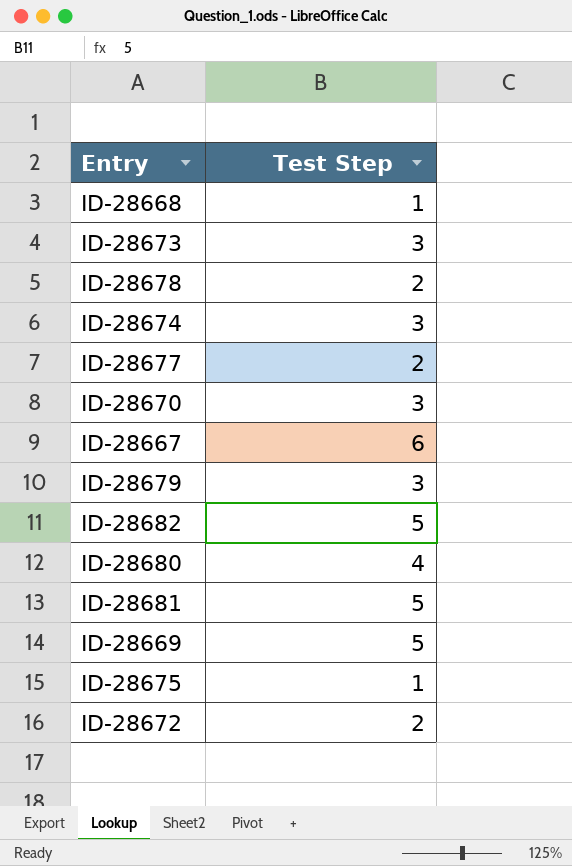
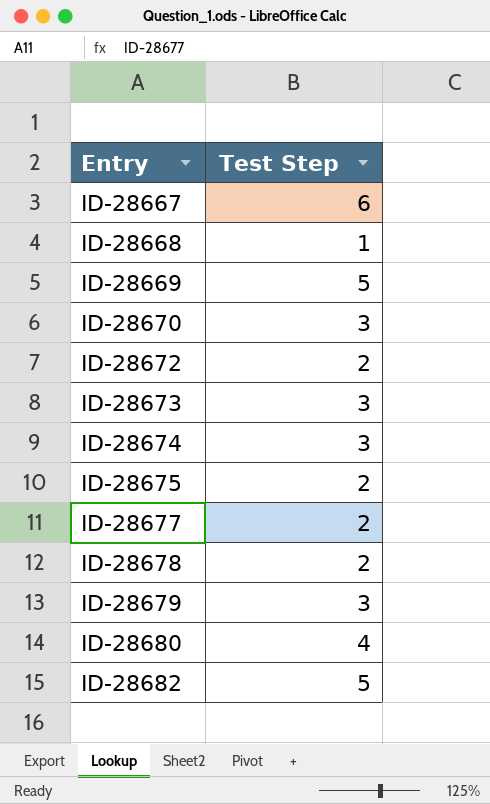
row order: none -> Entry ascending
row ID-28681: 5 -> none
ID-28675 | Test Step: 1 -> 2

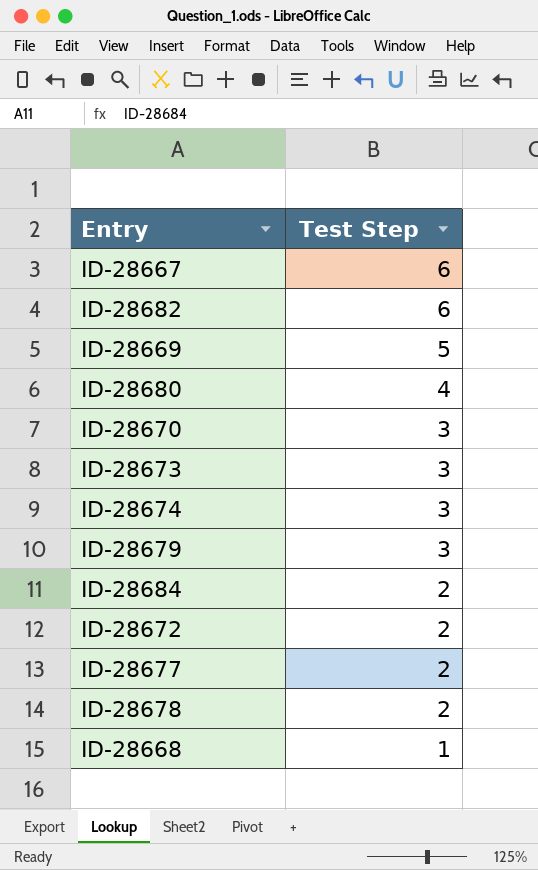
row order: Entry ascending -> Test Step descending
row ID-28675: 2 -> none
ID-28682 | Test Step: 5 -> 6
row ID-28684: none -> 2

